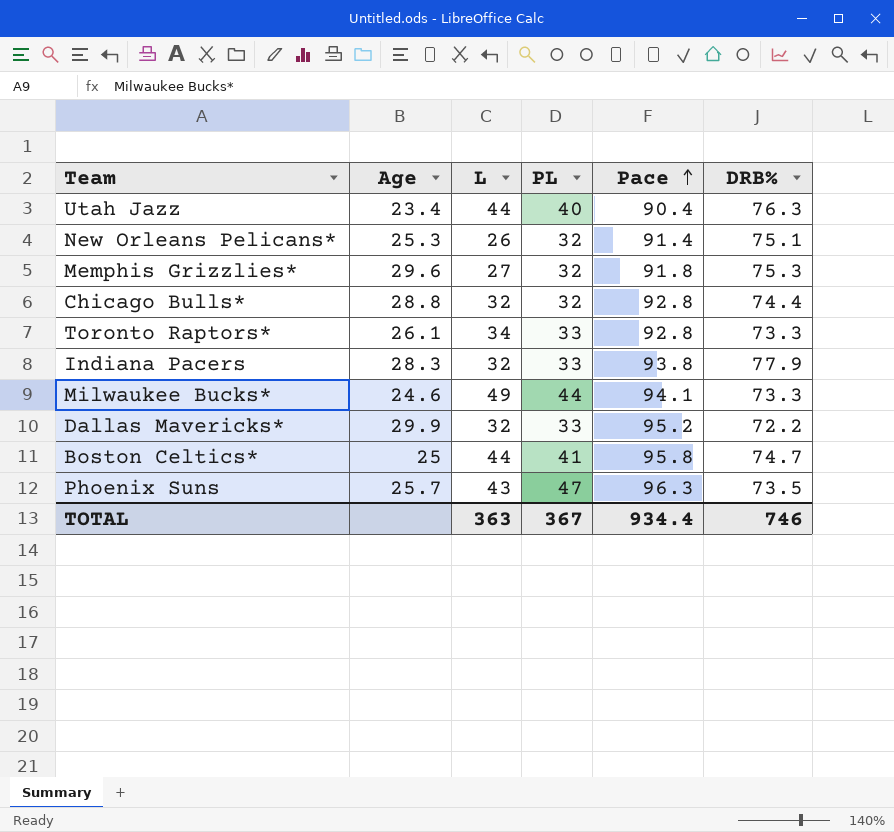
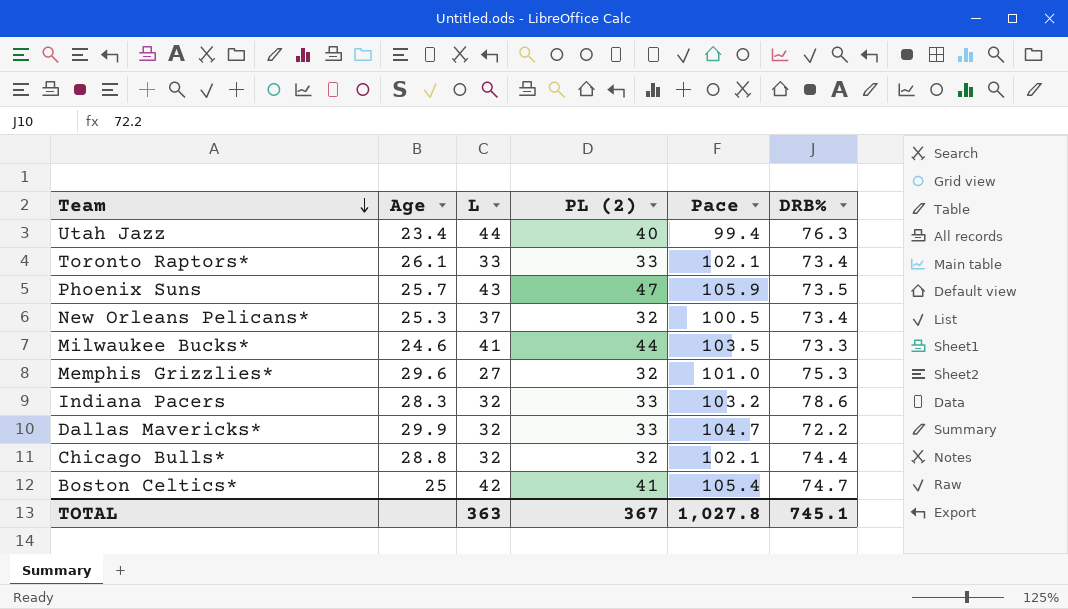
row order: Pace ascending -> Team descending
column name: PL -> PL (2)
Utah Jazz | Pace: 90.4 -> 99.4
Toronto Raptors* | L: 34 -> 33
Toronto Raptors* | Pace: 92.8 -> 102.1
Toronto Raptors* | DRB%: 73.3 -> 73.4
Phoenix Suns | Pace: 96.3 -> 105.9
New Orleans Pelicans* | L: 26 -> 37
New Orleans Pelicans* | Pace: 91.4 -> 100.5
New Orleans Pelicans* | DRB%: 75.1 -> 73.4
Milwaukee Bucks* | L: 49 -> 41
Milwaukee Bucks* | Pace: 94.1 -> 103.5
Memphis Grizzlies* | Pace: 91.8 -> 101.0
Indiana Pacers | Pace: 93.8 -> 103.2
Indiana Pacers | DRB%: 77.9 -> 78.6
Dallas Mavericks* | Pace: 95.2 -> 104.7
Chicago Bulls* | Pace: 92.8 -> 102.1
Boston Celtics* | L: 44 -> 42
Boston Celtics* | Pace: 95.8 -> 105.4
TOTAL | Pace: 934.4 -> 1,027.8
TOTAL | DRB%: 746 -> 745.1

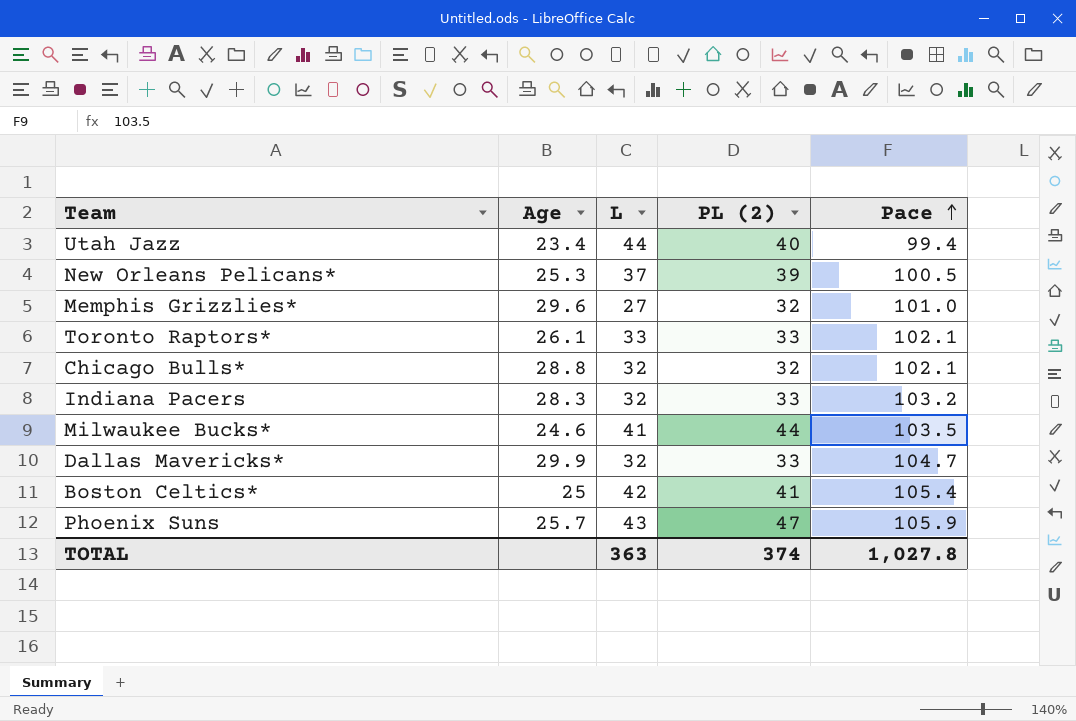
row order: Team descending -> Pace ascending
column DRB% | position: 6 -> none
New Orleans Pelicans* | PL (2): 32 -> 39
TOTAL | PL (2): 367 -> 374

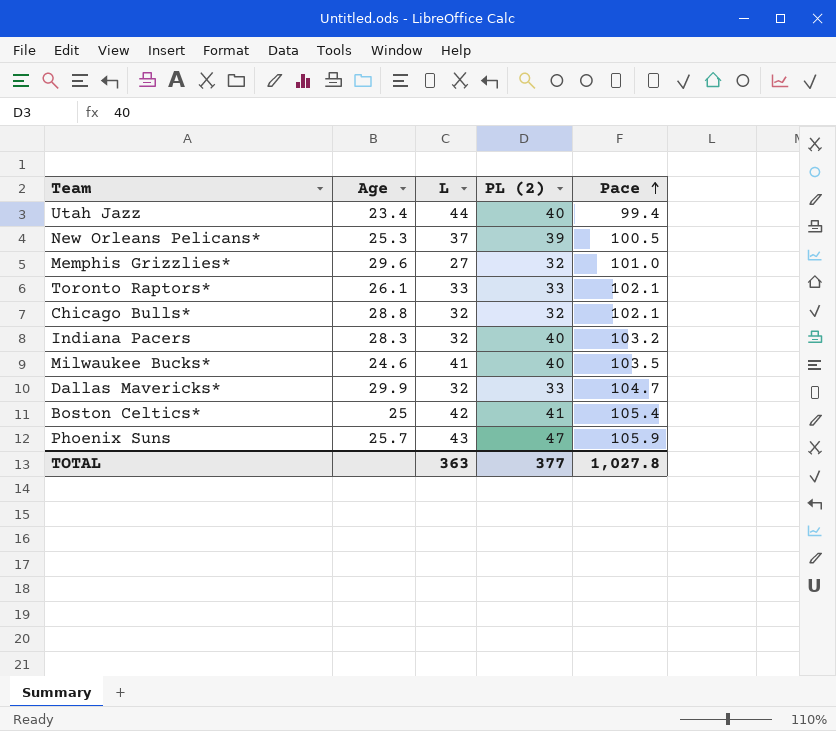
Indiana Pacers | PL (2): 33 -> 40
Milwaukee Bucks* | PL (2): 44 -> 40
TOTAL | PL (2): 374 -> 377

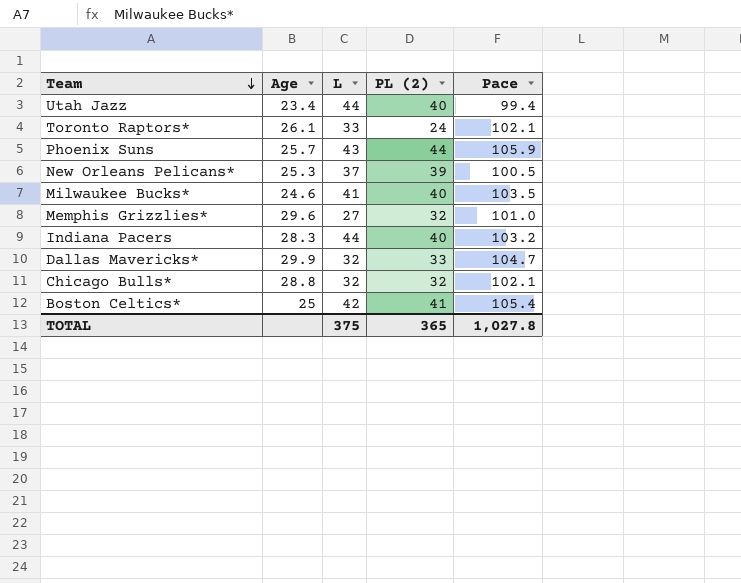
row order: Pace ascending -> Team descending
Toronto Raptors* | PL (2): 33 -> 24
Phoenix Suns | PL (2): 47 -> 44
Indiana Pacers | L: 32 -> 44
TOTAL | L: 363 -> 375
TOTAL | PL (2): 377 -> 365

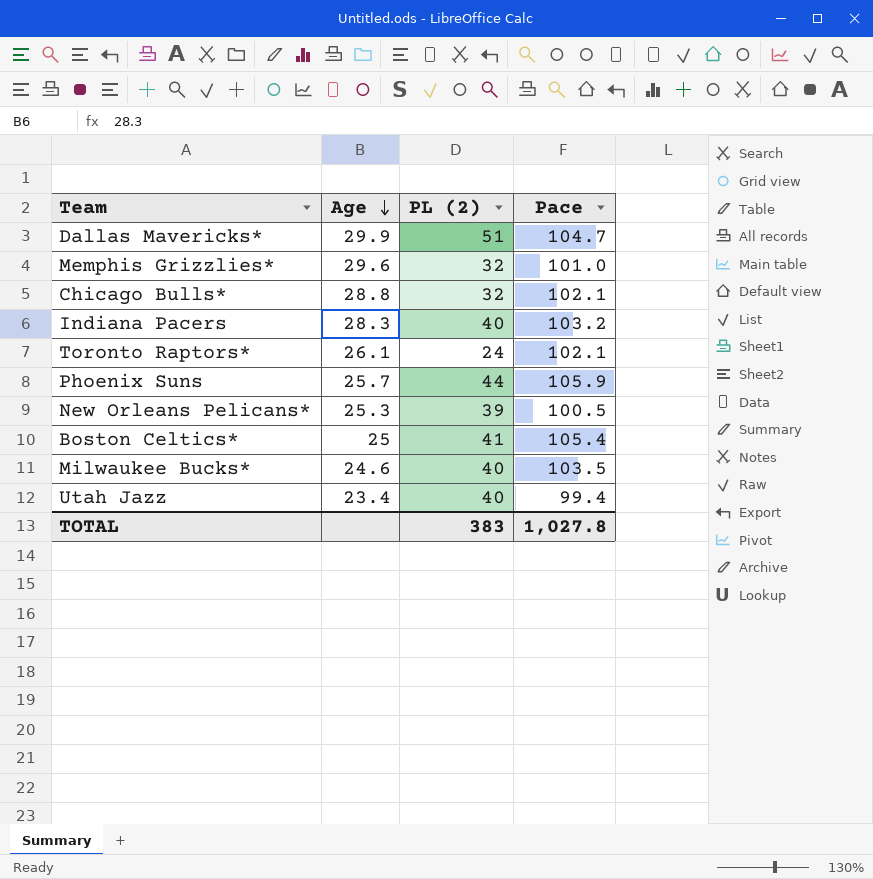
row order: Team descending -> Age descending
column L | position: 3 -> none
Dallas Mavericks* | PL (2): 33 -> 51
TOTAL | PL (2): 365 -> 383

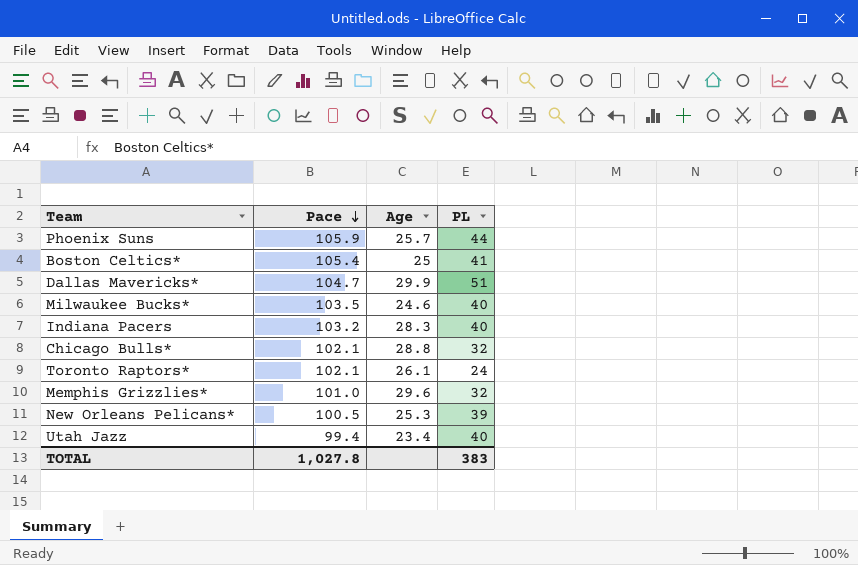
row order: Age descending -> Pace descending
column Pace | position: 4 -> 2
column name: PL (2) -> PL

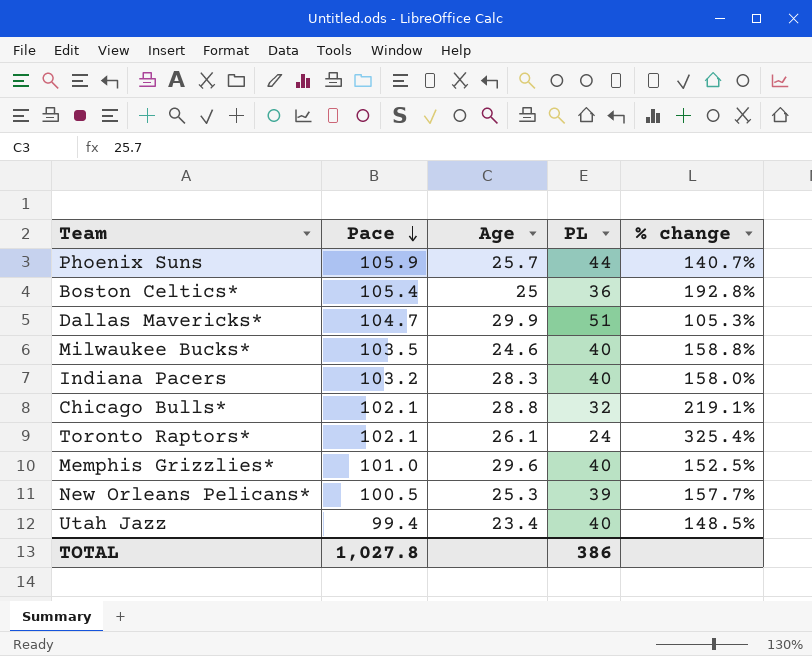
column % change | formula: none -> ([Pace] - [PL]) / [PL]
Boston Celtics* | PL: 41 -> 36
Memphis Grizzlies* | PL: 32 -> 40
TOTAL | PL: 383 -> 386

